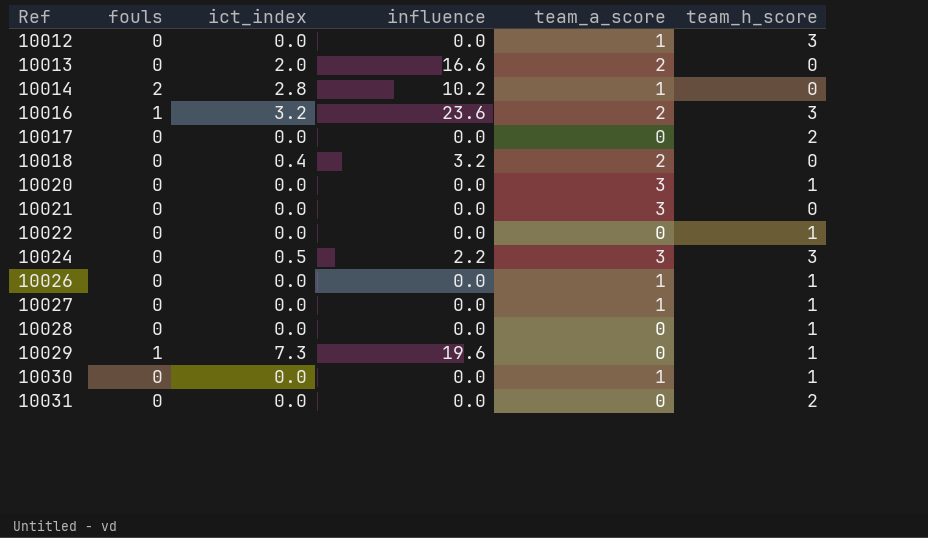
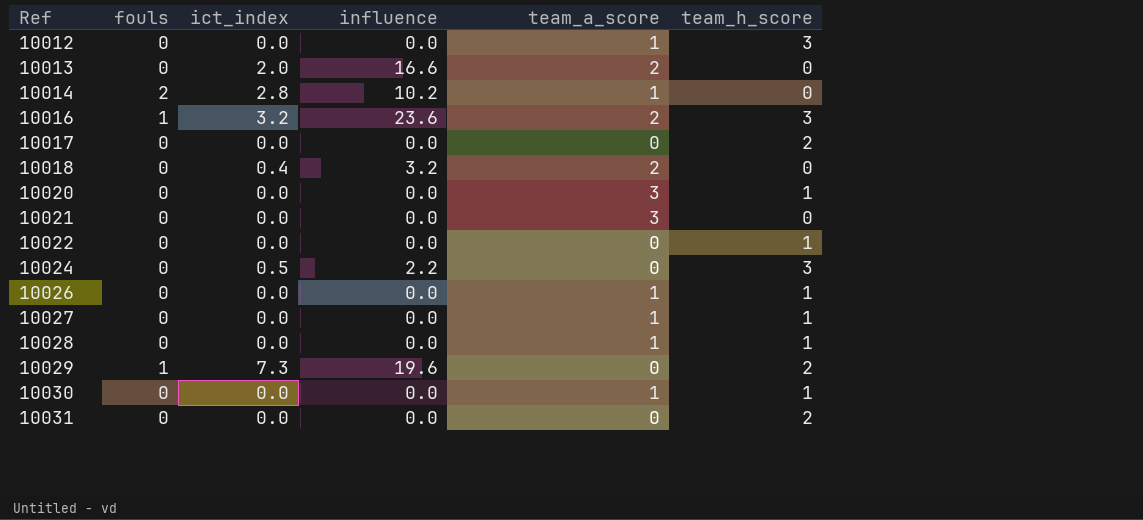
10024 | team_a_score: 3 -> 0
10028 | team_a_score: 0 -> 1
10029 | team_h_score: 1 -> 2

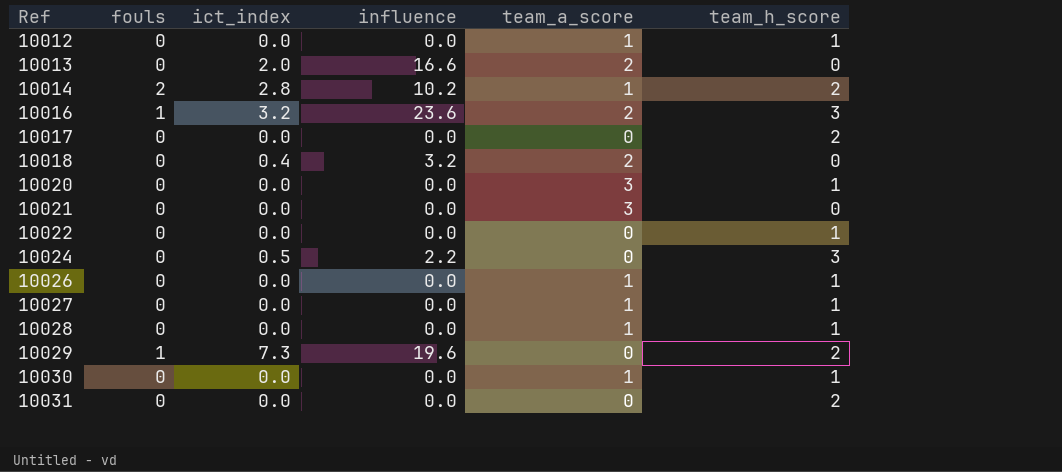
10012 | team_h_score: 3 -> 1
10014 | team_h_score: 0 -> 2

